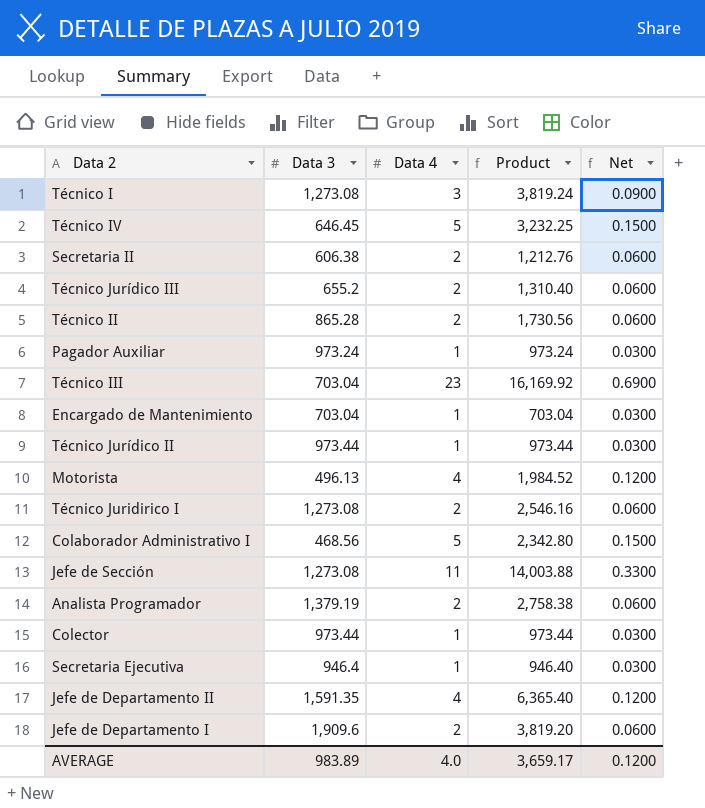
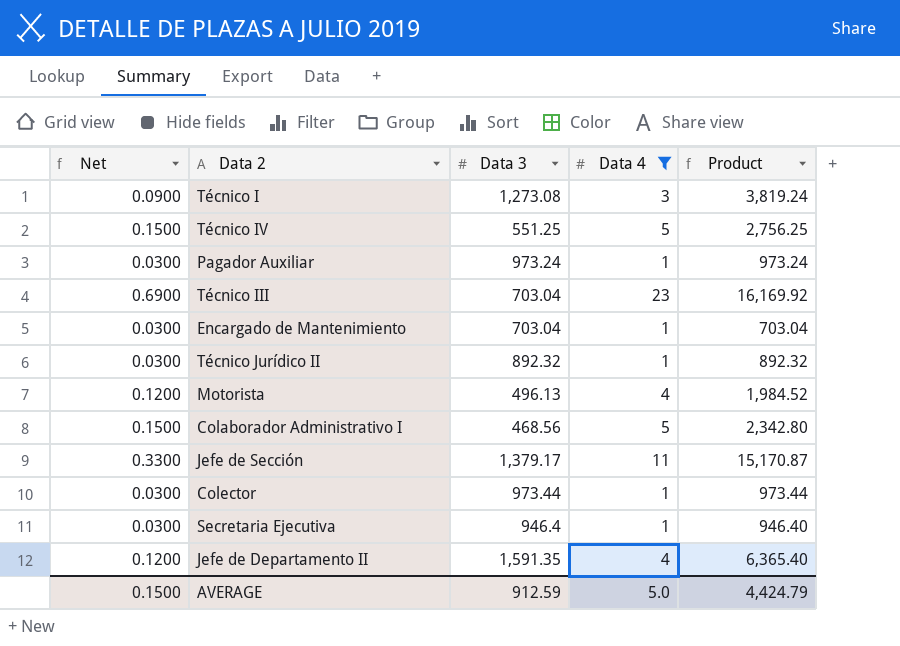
filter: none -> Data 4 != 2
column Net | position: 5 -> 1
Técnico IV | Data 3: 646.45 -> 551.25
Técnico IV | Product: 3,232.25 -> 2,756.25
Técnico Jurídico II | Data 3: 973.44 -> 892.32
Técnico Jurídico II | Product: 973.44 -> 892.32
Jefe de Sección | Data 3: 1,273.08 -> 1,379.17
Jefe de Sección | Product: 14,003.88 -> 15,170.87
AVERAGE | Net: 0.1200 -> 0.1500
AVERAGE | Data 3: 983.89 -> 912.59
AVERAGE | Data 4: 4.0 -> 5.0
AVERAGE | Product: 3,659.17 -> 4,424.79

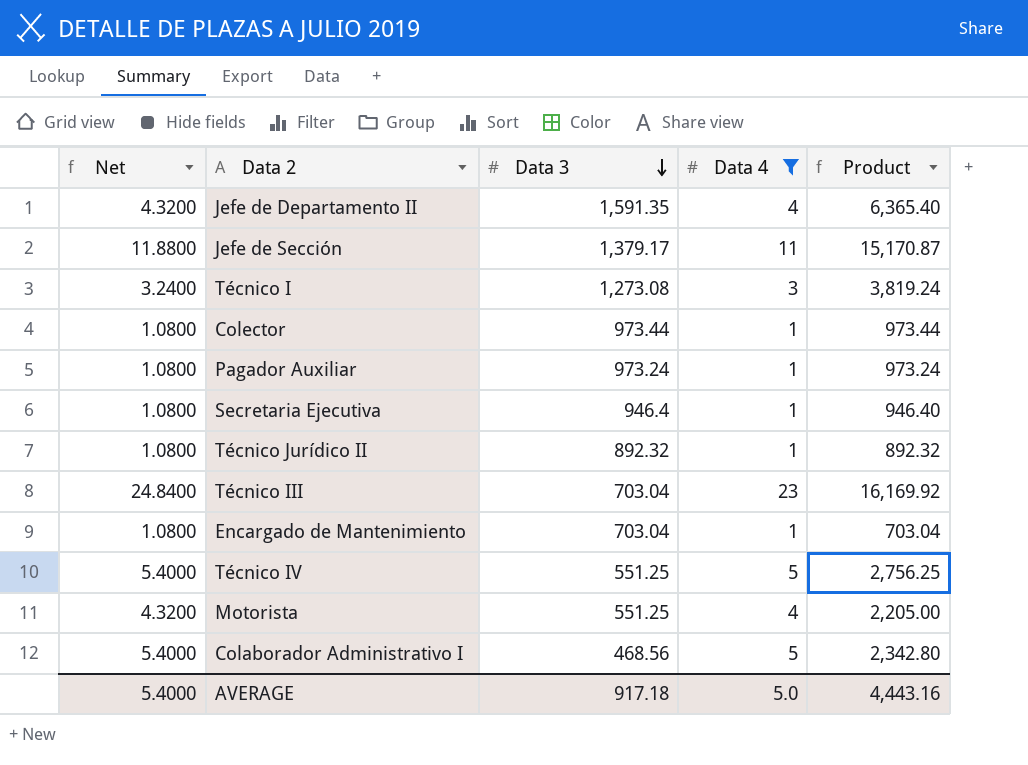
row order: none -> Data 3 descending
column Net | formula: [Data 4] * 0.03 -> [Data 4] * 1.08
Motorista | Data 3: 496.13 -> 551.25
Motorista | Product: 1,984.52 -> 2,205.00
AVERAGE | Net: 0.1500 -> 5.4000
AVERAGE | Data 3: 912.59 -> 917.18
AVERAGE | Product: 4,424.79 -> 4,443.16

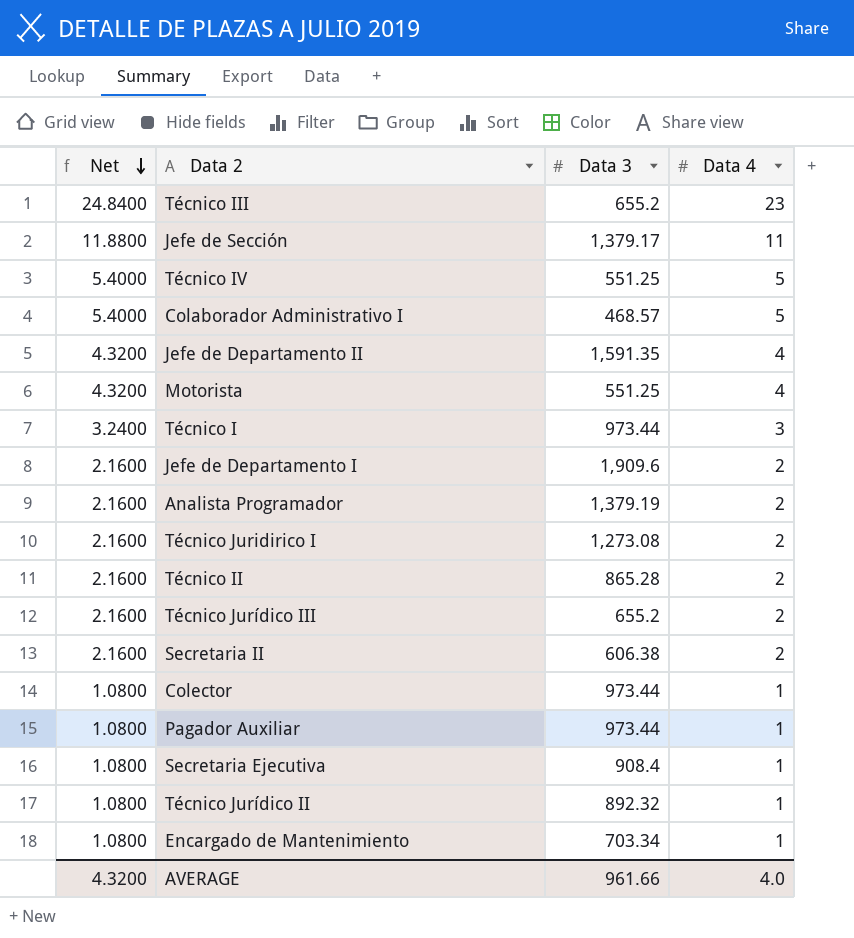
filter: Data 4 != 2 -> none
row order: Data 3 descending -> Net descending
column Product | formula: [Data 3] * [Data 4] -> none
Técnico III | Data 3: 703.04 -> 655.2
Colaborador Administrativo I | Data 3: 468.56 -> 468.57
Técnico I | Data 3: 1,273.08 -> 973.44
Pagador Auxiliar | Data 3: 973.24 -> 973.44
Secretaria Ejecutiva | Data 3: 946.4 -> 908.4
Encargado de Mantenimiento | Data 3: 703.04 -> 703.34
AVERAGE | Net: 5.4000 -> 4.3200
AVERAGE | Data 3: 917.18 -> 961.66
AVERAGE | Data 4: 5.0 -> 4.0

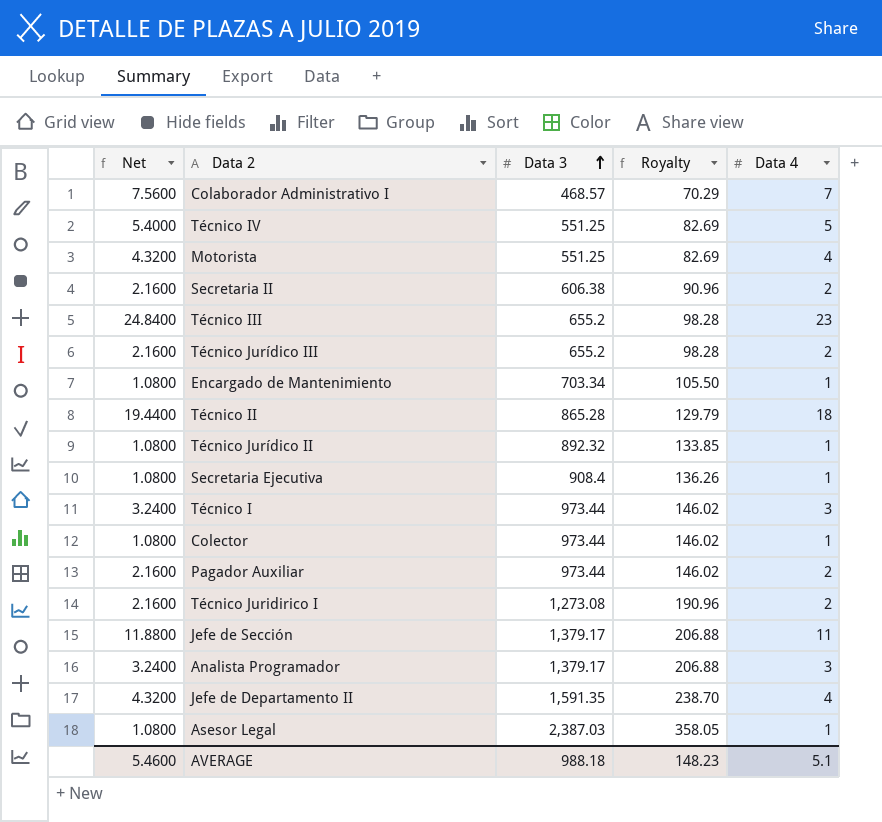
row order: Net descending -> Data 3 ascending
column Royalty | formula: none -> [Data 3] * 0.15
row Jefe de Departamento I: 2.1600 | 1,909.6 | 2 -> none
Colaborador Administrativo I | Net: 5.4000 -> 7.5600
Colaborador Administrativo I | Data 4: 5 -> 7
Técnico II | Net: 2.1600 -> 19.4400
Técnico II | Data 4: 2 -> 18
Pagador Auxiliar | Net: 1.0800 -> 2.1600
Pagador Auxiliar | Data 4: 1 -> 2
Analista Programador | Net: 2.1600 -> 3.2400
Analista Programador | Data 3: 1,379.19 -> 1,379.17
Analista Programador | Data 4: 2 -> 3
row Asesor Legal: none -> 1.0800 | 2,387.03 | 358.05 | 1
AVERAGE | Net: 4.3200 -> 5.4600
AVERAGE | Data 3: 961.66 -> 988.18
AVERAGE | Data 4: 4.0 -> 5.1

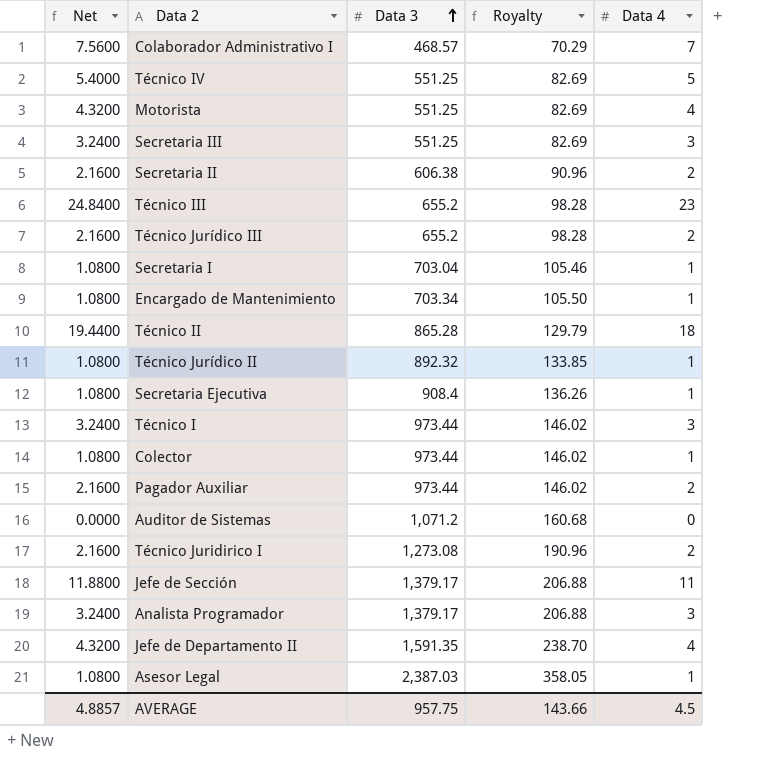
row Secretaria III: none -> 3.2400 | 551.25 | 82.69 | 3
row Secretaria I: none -> 1.0800 | 703.04 | 105.46 | 1
row Auditor de Sistemas: none -> 0.0000 | 1,071.2 | 160.68 | 0
AVERAGE | Net: 5.4600 -> 4.8857
AVERAGE | Data 3: 988.18 -> 957.75
AVERAGE | Royalty: 148.23 -> 143.66
AVERAGE | Data 4: 5.1 -> 4.5

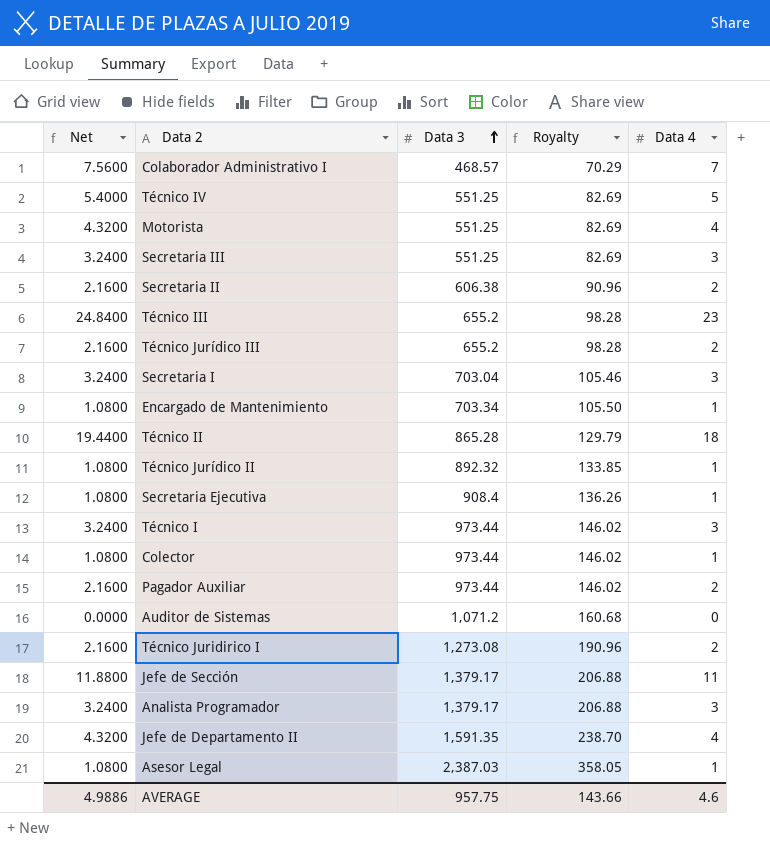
Secretaria I | Net: 1.0800 -> 3.2400
Secretaria I | Data 4: 1 -> 3
AVERAGE | Net: 4.8857 -> 4.9886
AVERAGE | Data 4: 4.5 -> 4.6

